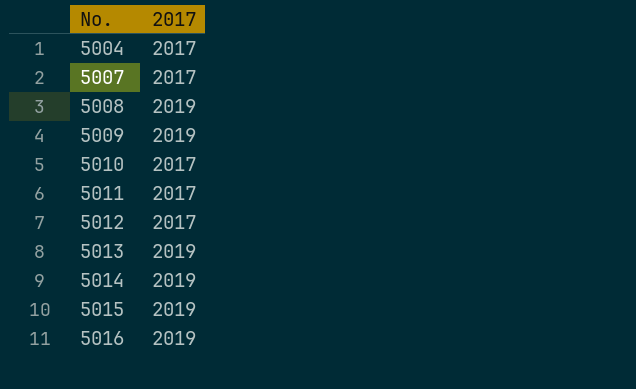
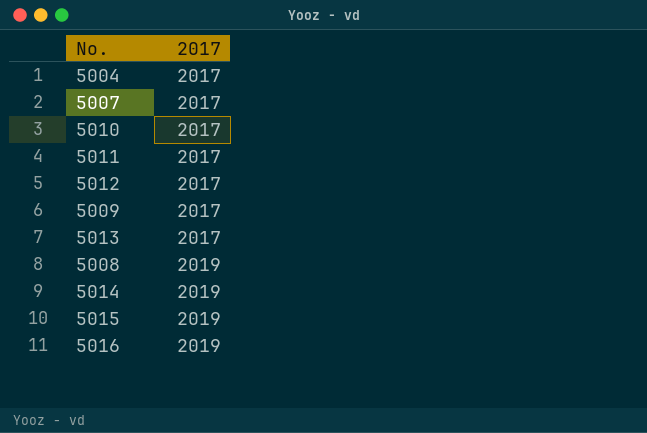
row order: No. ascending -> 2017 ascending
5009 | 2017: 2019 -> 2017
5013 | 2017: 2019 -> 2017

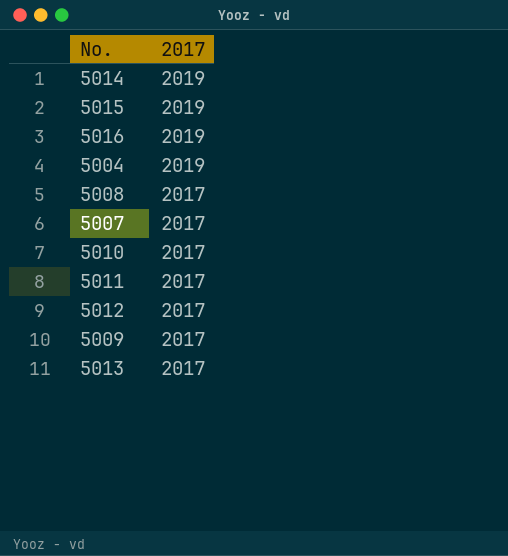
row order: 2017 ascending -> 2017 descending
5004 | 2017: 2017 -> 2019
5008 | 2017: 2019 -> 2017

